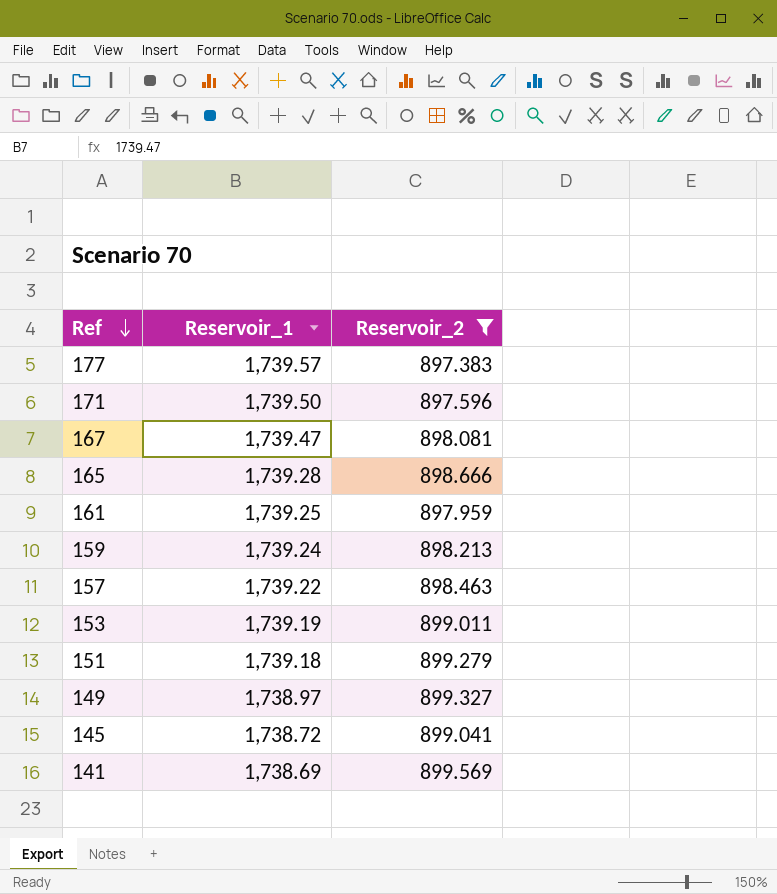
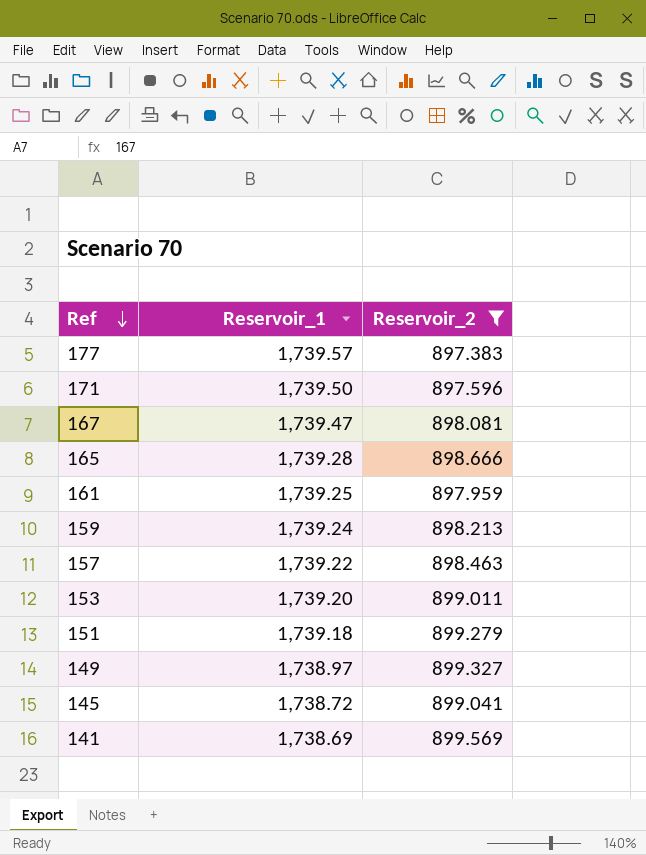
153 | Reservoir_1: 1,739.19 -> 1,739.20

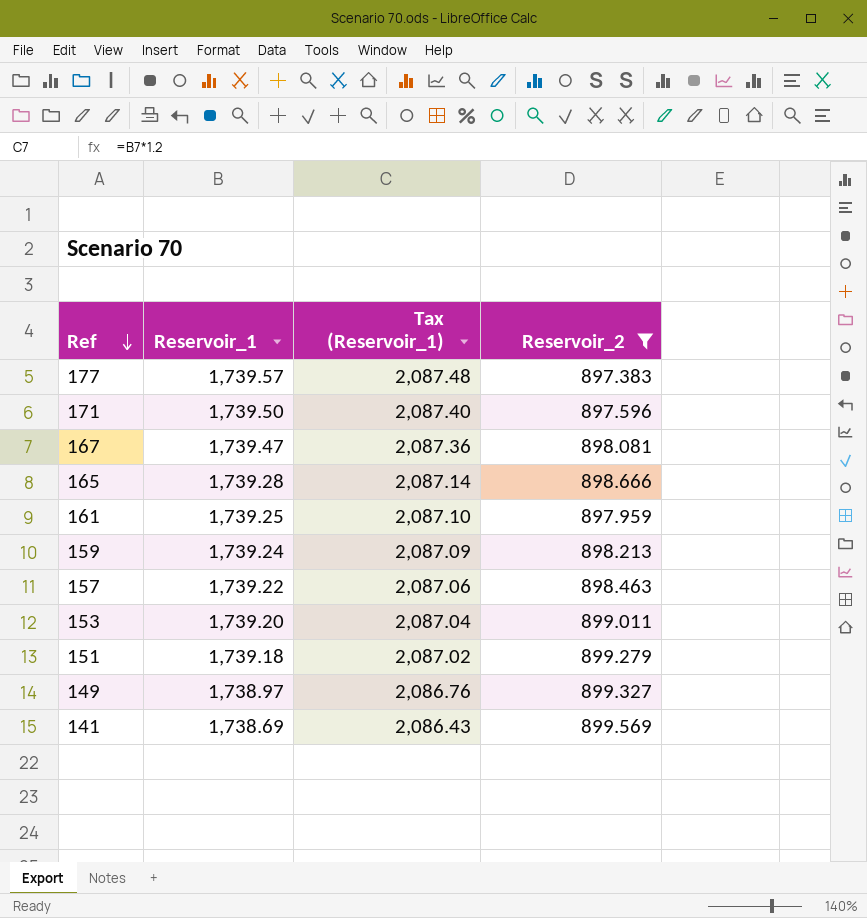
column Tax (Reservoir_1) | formula: none -> [Reservoir_1] * 1.2
row 145: 1,738.72 | 899.041 -> none

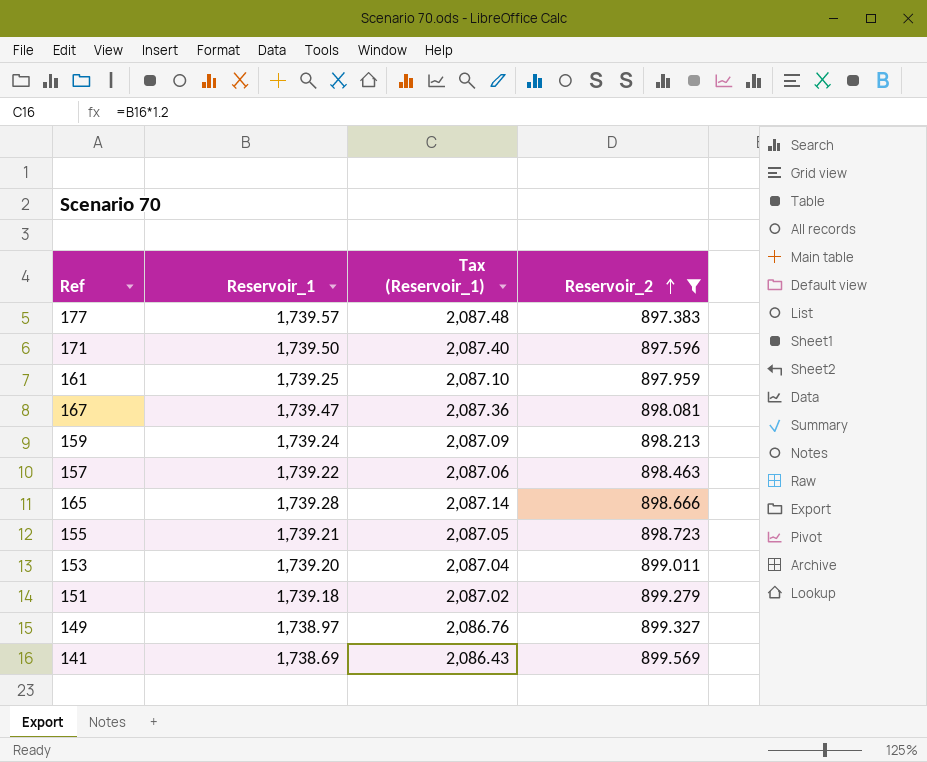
row order: Ref descending -> Reservoir_2 ascending
row 155: none -> 1,739.21 | 2,087.05 | 898.723

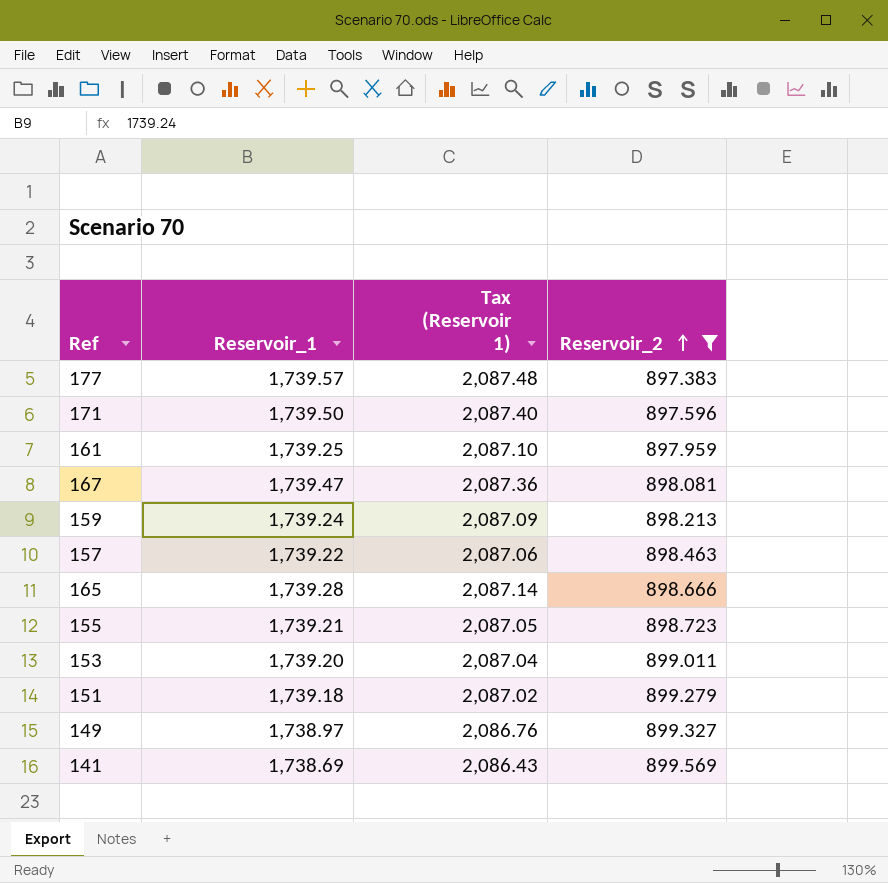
column name: Tax (Reservoir_1) -> Tax (Reservoir 1)

